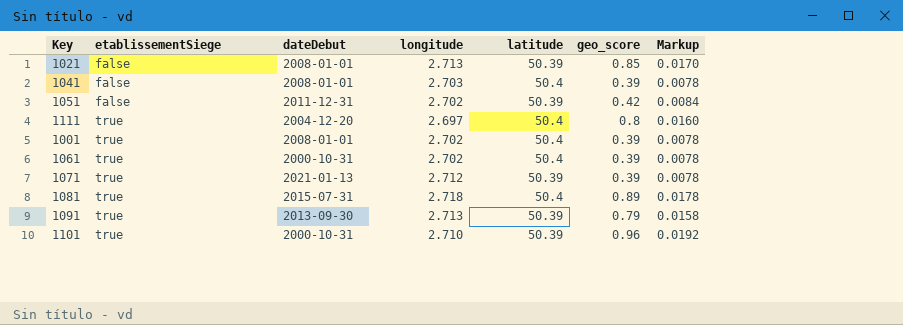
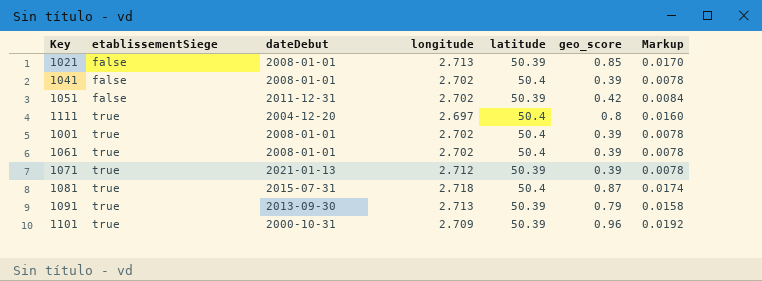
1041 | longitude: 2.703 -> 2.702
1061 | dateDebut: 2000-10-31 -> 2008-01-01
1081 | geo_score: 0.89 -> 0.87
1081 | Markup: 0.0178 -> 0.0174
1101 | longitude: 2.710 -> 2.709

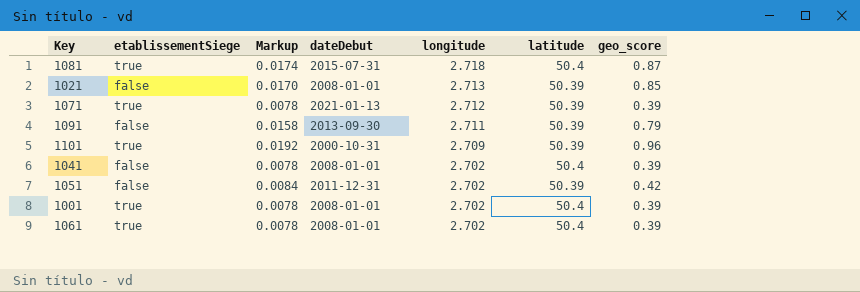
row order: etablissementSiege ascending -> longitude descending
column Markup | position: 7 -> 3
row 1111: true | 2004-12-20 | 2.697 | 50.4 | 0.8 | 0.0160 -> none
1091 | etablissementSiege: true -> false
1091 | longitude: 2.713 -> 2.711

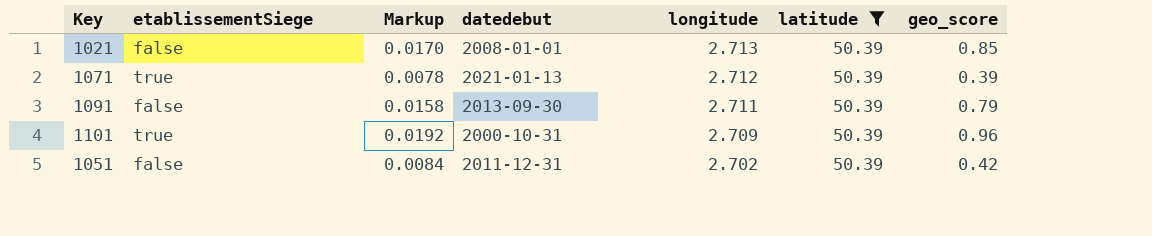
filter: none -> latitude = 50.39
column name: dateDebut -> datedebut

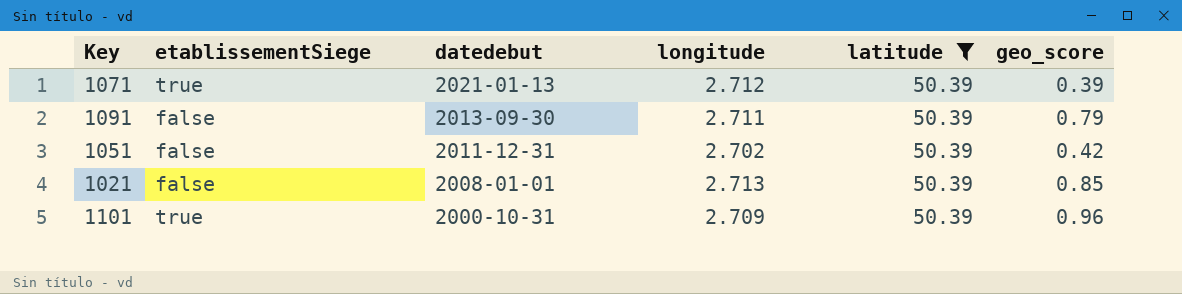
row order: longitude descending -> datedebut descending
column Markup | formula: [geo_score] * 0.02 -> none

